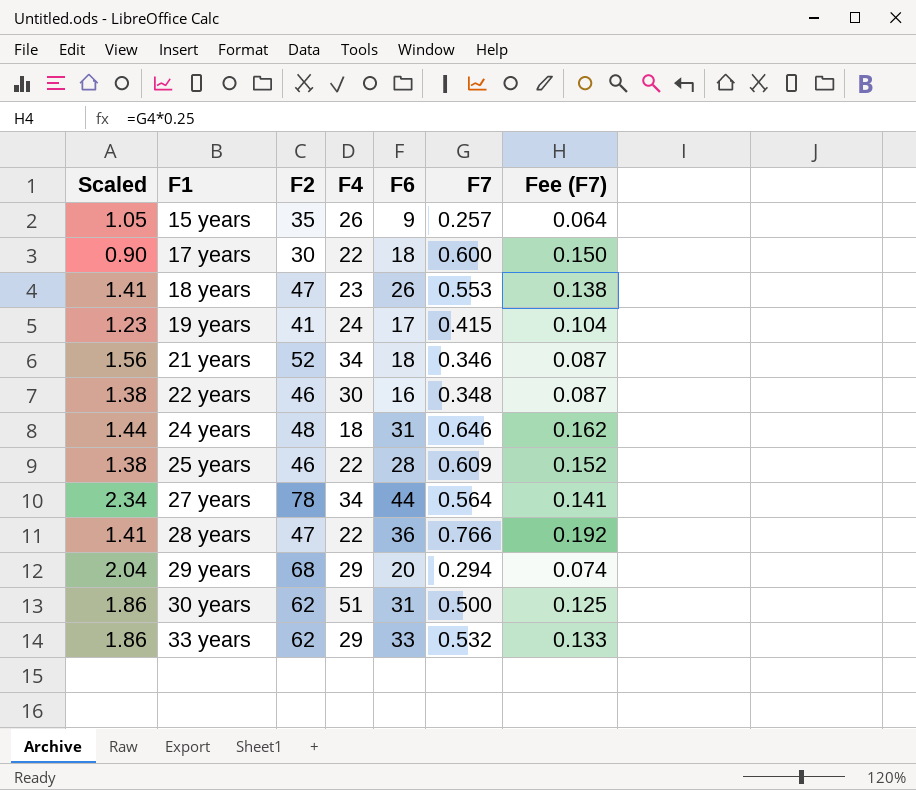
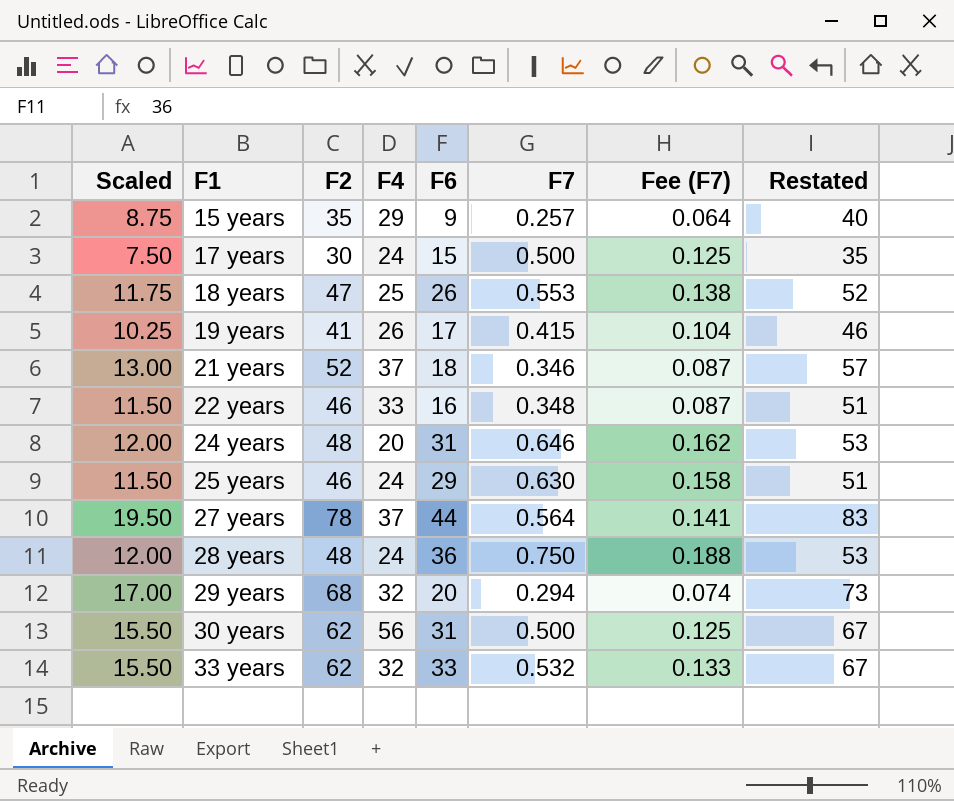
column Scaled | formula: [F2] * 0.03 -> [F2] * 0.25
column Restated | formula: none -> [F2] + 5
15 years | F4: 26 -> 29
17 years | F4: 22 -> 24
17 years | F6: 18 -> 15
17 years | F7: 0.600 -> 0.500
17 years | Fee (F7): 0.150 -> 0.125
18 years | F4: 23 -> 25
19 years | F4: 24 -> 26
21 years | F4: 34 -> 37
22 years | F4: 30 -> 33
24 years | F4: 18 -> 20
25 years | F4: 22 -> 24
25 years | F6: 28 -> 29
25 years | F7: 0.609 -> 0.630
25 years | Fee (F7): 0.152 -> 0.158
27 years | F4: 34 -> 37
28 years | F2: 47 -> 48
28 years | F4: 22 -> 24
28 years | F7: 0.766 -> 0.750
28 years | Fee (F7): 0.192 -> 0.188
29 years | F4: 29 -> 32
30 years | F4: 51 -> 56
33 years | F4: 29 -> 32

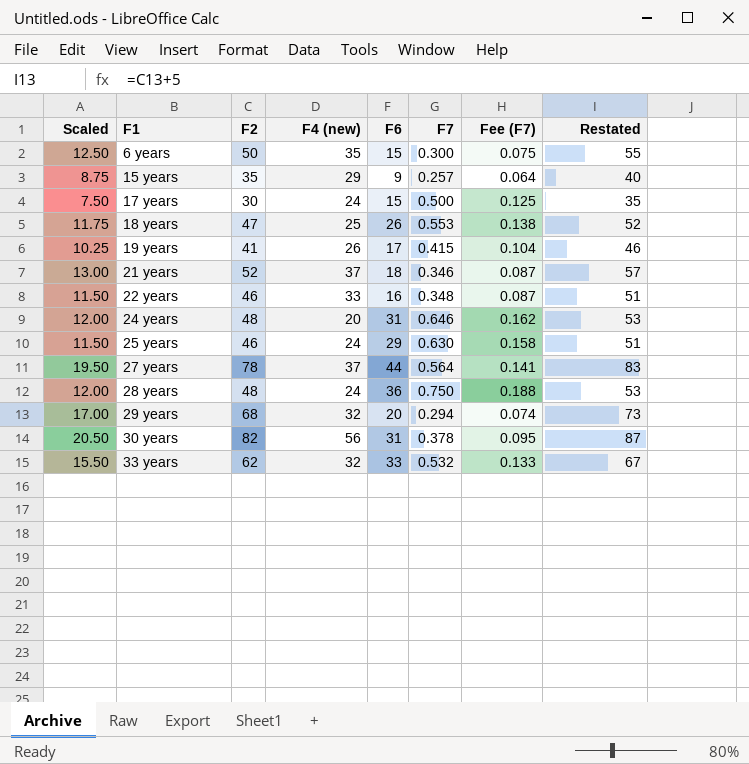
column name: F4 -> F4 (new)
row 6 years: none -> 12.50 | 50 | 35 | 15 | 0.300 | 0.075 | 55
30 years | Scaled: 15.50 -> 20.50
30 years | F2: 62 -> 82
30 years | F7: 0.500 -> 0.378
30 years | Fee (F7): 0.125 -> 0.095
30 years | Restated: 67 -> 87

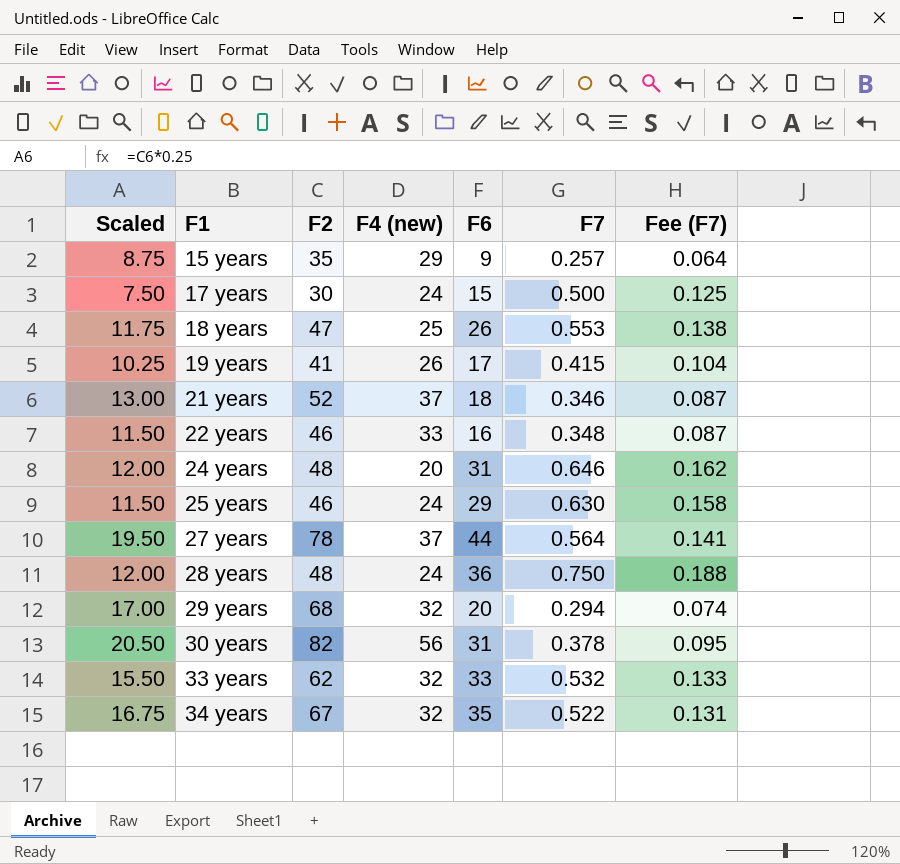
column Restated | formula: [F2] + 5 -> none
row 6 years: 12.50 | 50 | 35 | 15 | 0.300 | 0.075 | 55 -> none
row 34 years: none -> 16.75 | 67 | 32 | 35 | 0.522 | 0.131

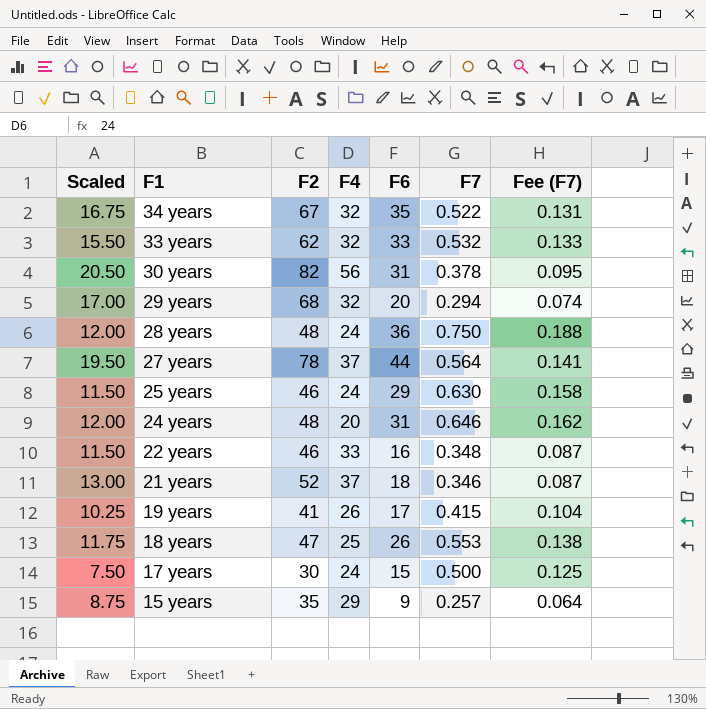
row order: F1 ascending -> F1 descending
column name: F4 (new) -> F4

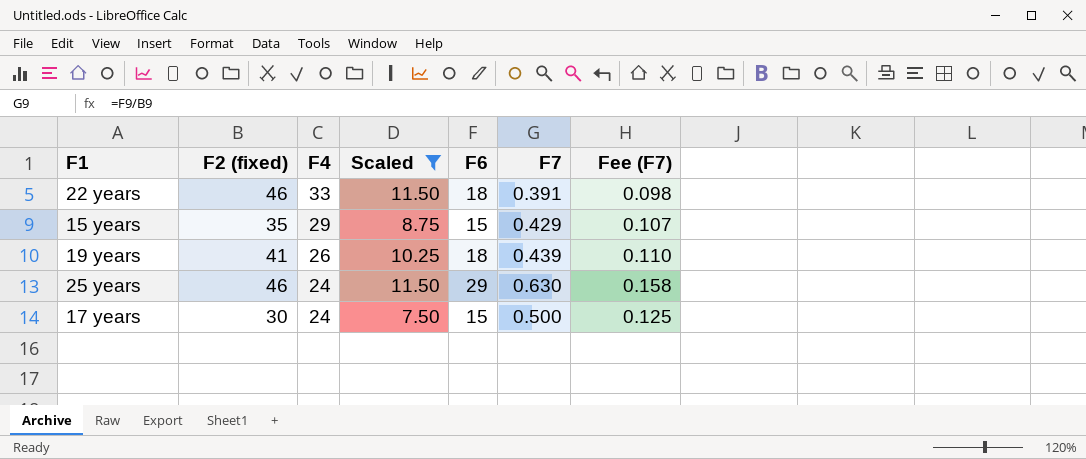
filter: none -> Scaled <= 11.50
row order: F1 descending -> F4 descending
column name: F2 -> F2 (fixed)
column Scaled | position: 1 -> 4
22 years | F6: 16 -> 18
22 years | F7: 0.348 -> 0.391
22 years | Fee (F7): 0.087 -> 0.098
15 years | F6: 9 -> 15
15 years | F7: 0.257 -> 0.429
15 years | Fee (F7): 0.064 -> 0.107
19 years | F6: 17 -> 18
19 years | F7: 0.415 -> 0.439
19 years | Fee (F7): 0.104 -> 0.110

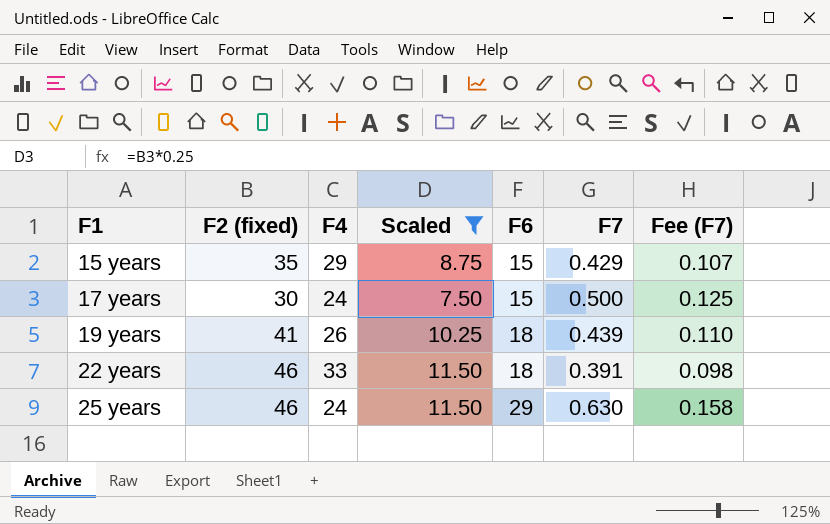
row order: F4 descending -> F1 ascending

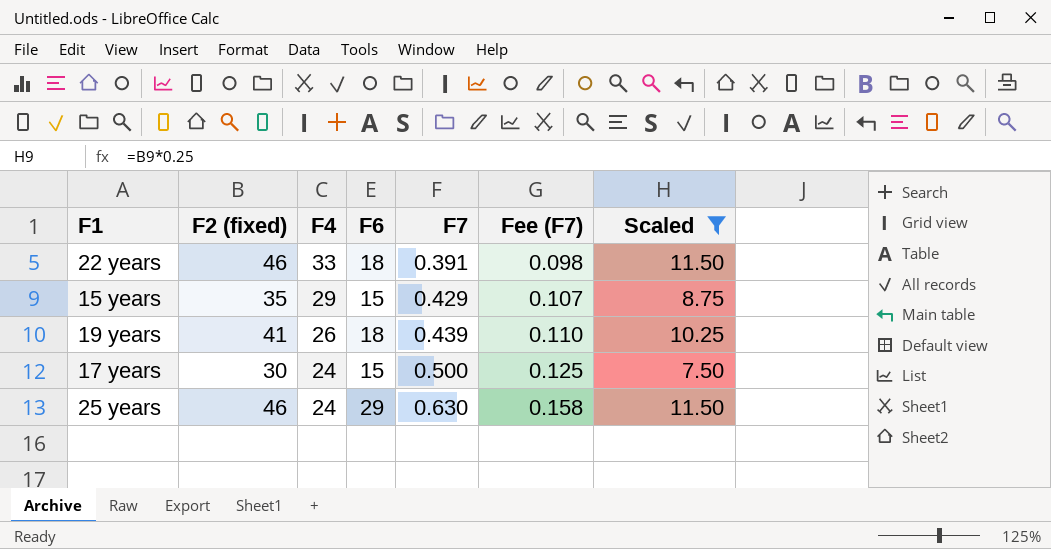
row order: F1 ascending -> F4 descending
column Scaled | position: 4 -> 7

